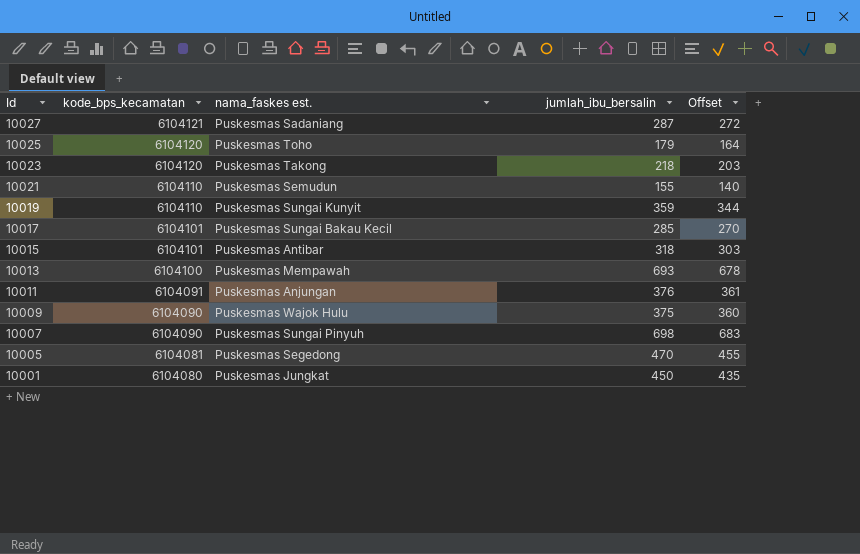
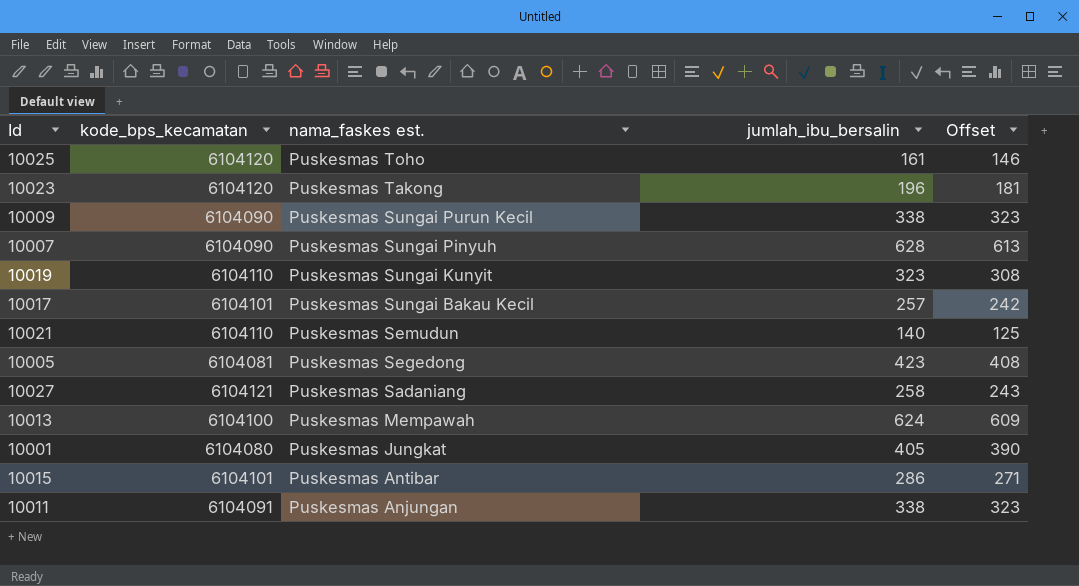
row order: Id descending -> nama_faskes est. descending
10025 | jumlah_ibu_bersalin: 179 -> 161
10025 | Offset: 164 -> 146
10023 | jumlah_ibu_bersalin: 218 -> 196
10023 | Offset: 203 -> 181
10009 | nama_faskes est.: Puskesmas Wajok Hulu -> Puskesmas Sungai Purun Kecil
10009 | jumlah_ibu_bersalin: 375 -> 338
10009 | Offset: 360 -> 323
10007 | jumlah_ibu_bersalin: 698 -> 628
10007 | Offset: 683 -> 613
10019 | jumlah_ibu_bersalin: 359 -> 323
10019 | Offset: 344 -> 308
10017 | jumlah_ibu_bersalin: 285 -> 257
10017 | Offset: 270 -> 242
10021 | jumlah_ibu_bersalin: 155 -> 140
10021 | Offset: 140 -> 125
10005 | jumlah_ibu_bersalin: 470 -> 423
10005 | Offset: 455 -> 408
10027 | jumlah_ibu_bersalin: 287 -> 258
10027 | Offset: 272 -> 243
10013 | jumlah_ibu_bersalin: 693 -> 624
10013 | Offset: 678 -> 609
10001 | jumlah_ibu_bersalin: 450 -> 405
10001 | Offset: 435 -> 390
10015 | jumlah_ibu_bersalin: 318 -> 286
10015 | Offset: 303 -> 271
10011 | jumlah_ibu_bersalin: 376 -> 338
10011 | Offset: 361 -> 323

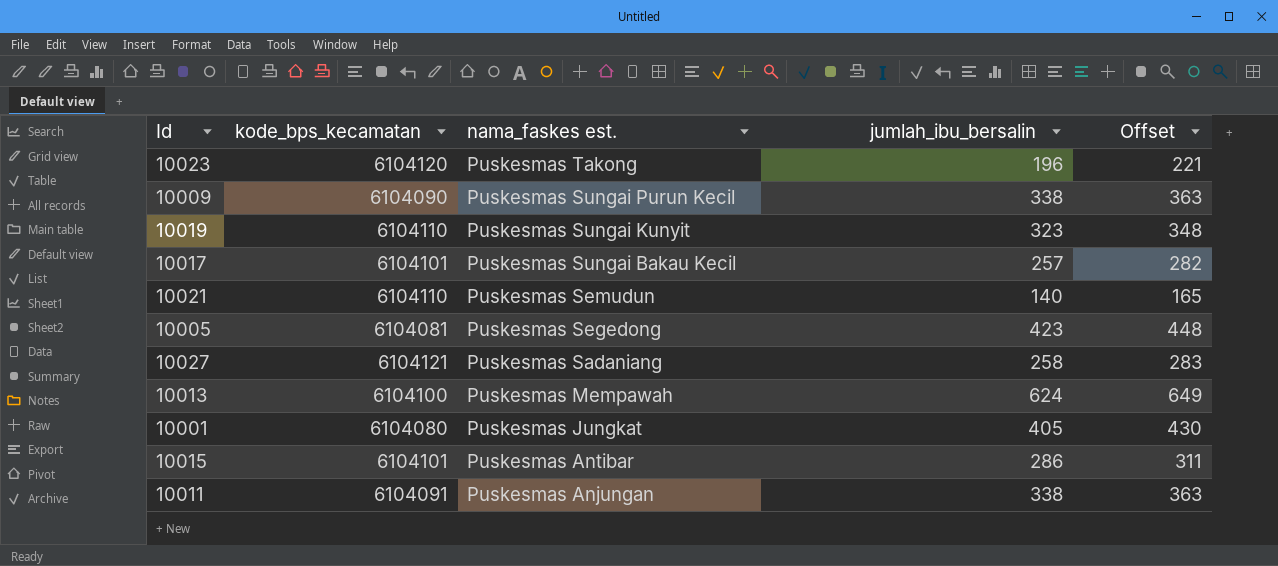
column Offset | formula: [jumlah_ibu_bersalin] - 15 -> [jumlah_ibu_bersalin] + 25
row 10025: 6104120 | Puskesmas Toho | 161 | 146 -> none
row 10007: 6104090 | Puskesmas Sungai Pinyuh | 628 | 613 -> none

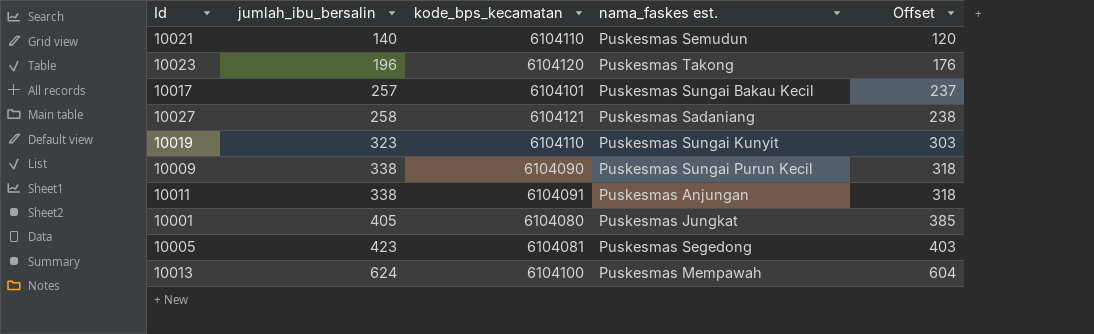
row order: nama_faskes est. descending -> jumlah_ibu_bersalin ascending
column jumlah_ibu_bersalin | position: 4 -> 2
column Offset | formula: [jumlah_ibu_bersalin] + 25 -> [jumlah_ibu_bersalin] - 20
row 10015: 6104101 | Puskesmas Antibar | 286 | 311 -> none

